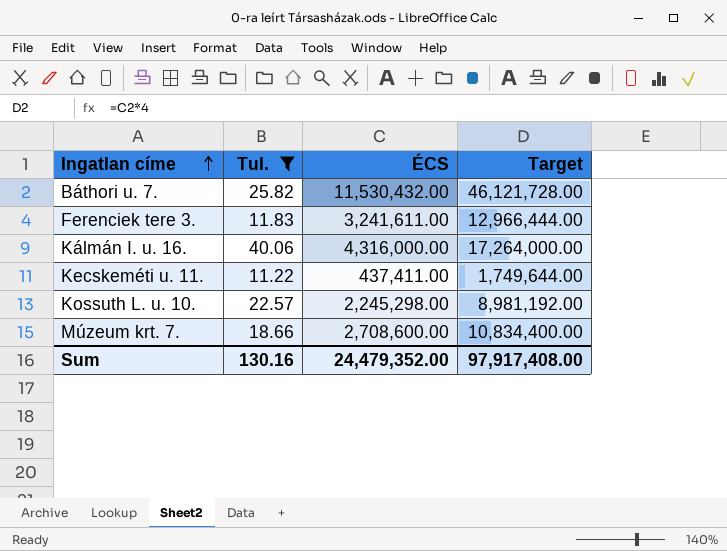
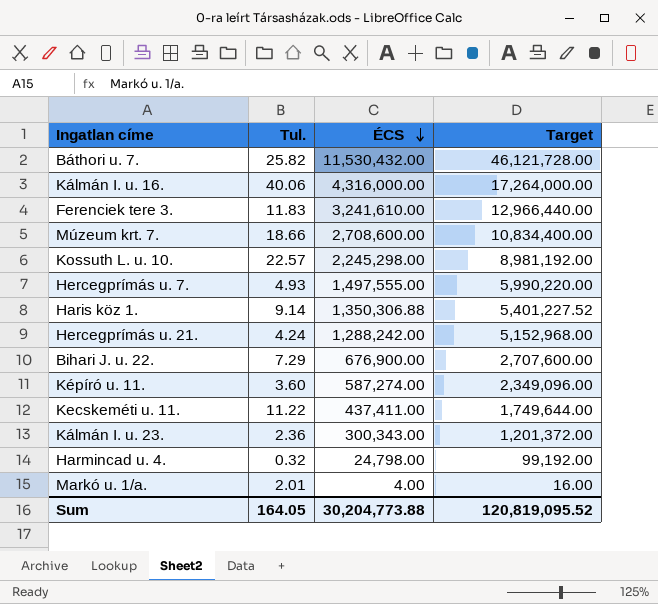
filter: Tul. >= 11.22 -> none
row order: Ingatlan címe ascending -> ÉCS descending
Ferenciek tere 3. | ÉCS: 3,241,611.00 -> 3,241,610.00
Ferenciek tere 3. | Target: 12,966,444.00 -> 12,966,440.00
Sum | Tul.: 130.16 -> 164.05
Sum | ÉCS: 24,479,352.00 -> 30,204,773.88
Sum | Target: 97,917,408.00 -> 120,819,095.52

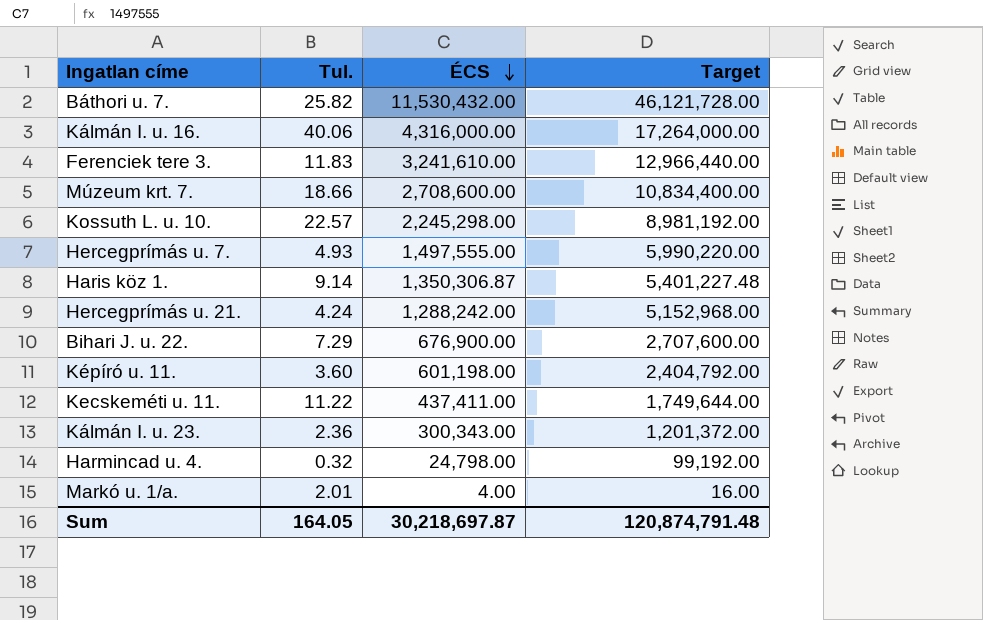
Haris köz 1. | ÉCS: 1,350,306.88 -> 1,350,306.87
Haris köz 1. | Target: 5,401,227.52 -> 5,401,227.48
Képíró u. 11. | ÉCS: 587,274.00 -> 601,198.00
Képíró u. 11. | Target: 2,349,096.00 -> 2,404,792.00
Sum | ÉCS: 30,204,773.88 -> 30,218,697.87
Sum | Target: 120,819,095.52 -> 120,874,791.48

